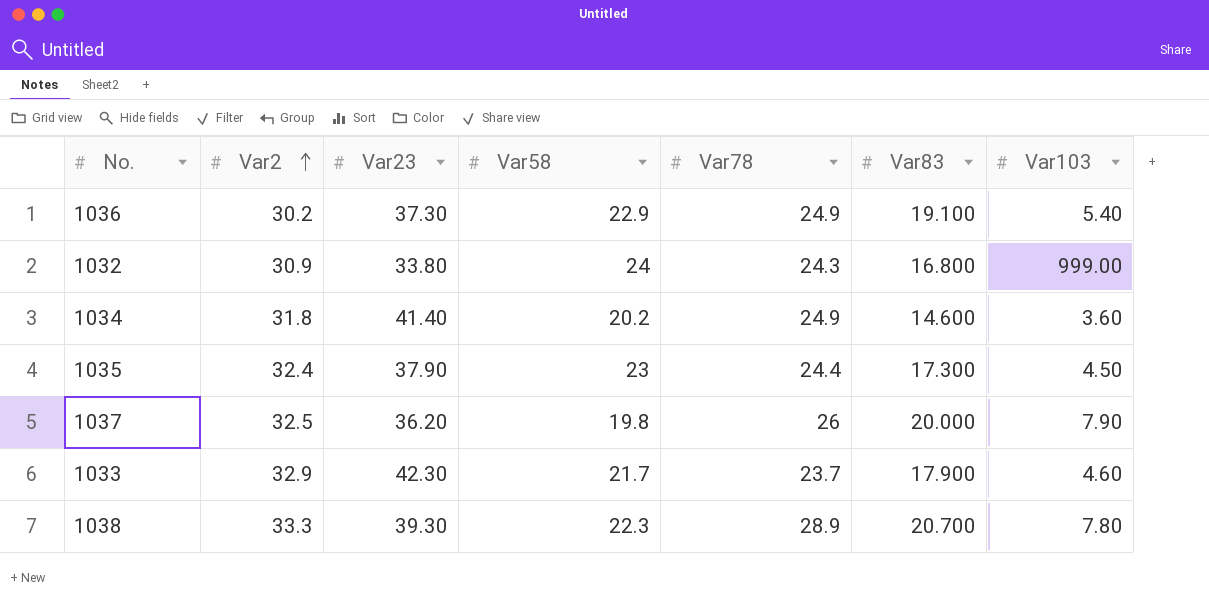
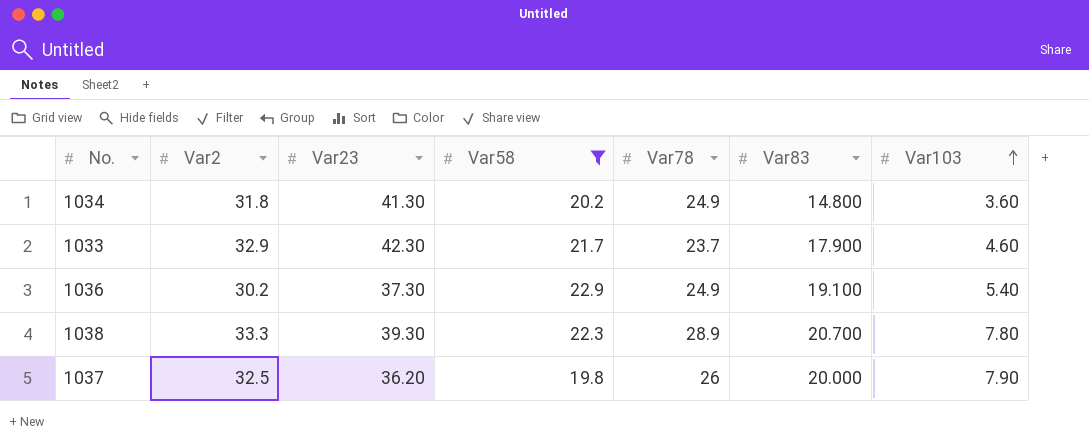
filter: none -> Var58 <= 22.9
row order: Var2 ascending -> Var103 ascending
1034 | Var23: 41.40 -> 41.30
1034 | Var83: 14.600 -> 14.800

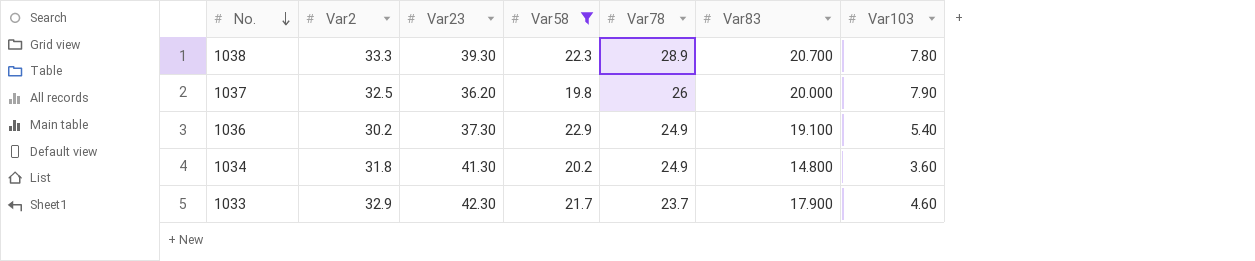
row order: Var103 ascending -> No. descending

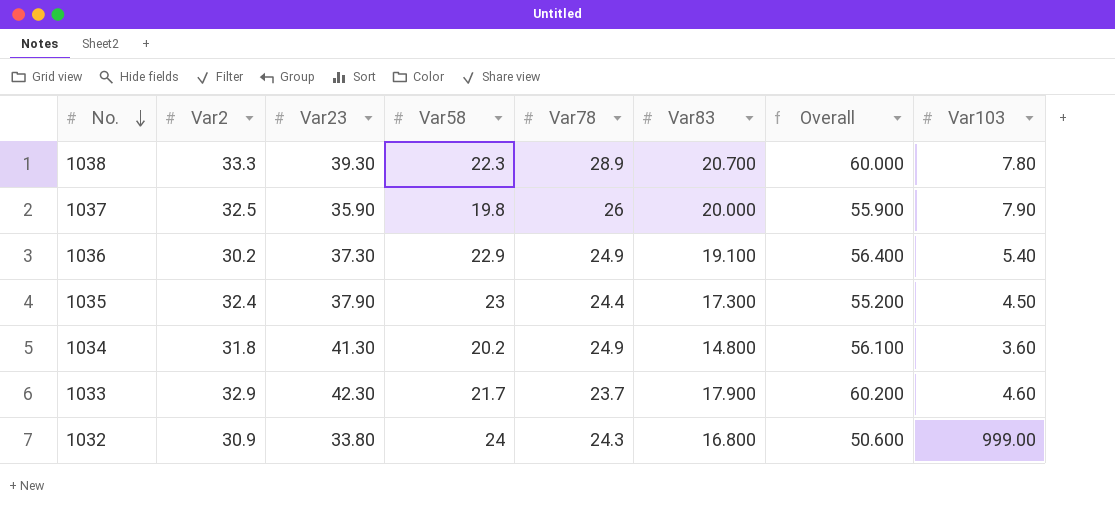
filter: Var58 <= 22.9 -> none
column Overall | formula: none -> [Var23] + [Var83]
1037 | Var23: 36.20 -> 35.90

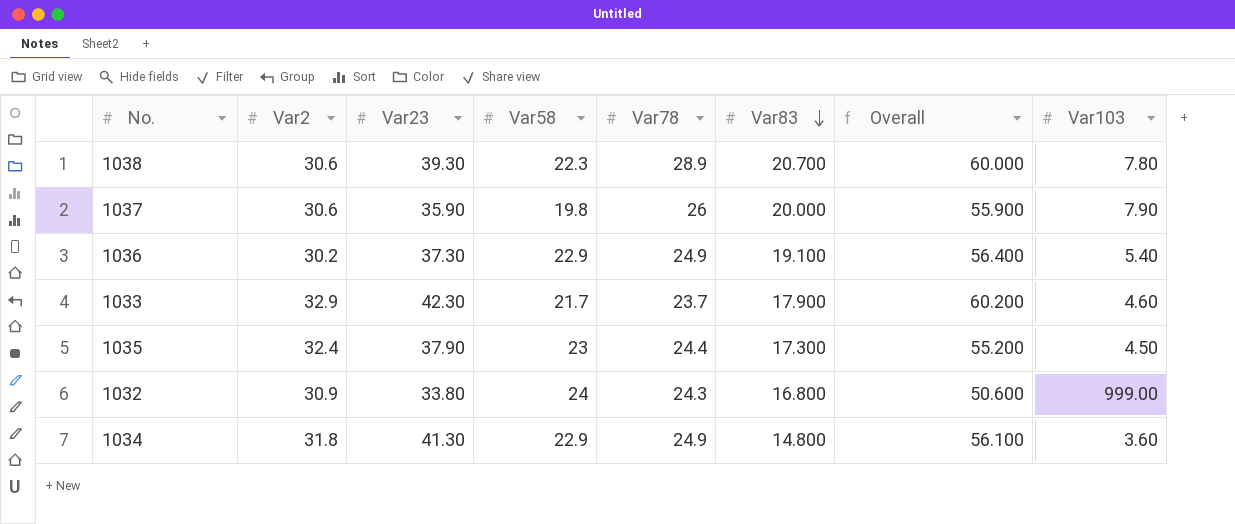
row order: No. descending -> Var83 descending
1038 | Var2: 33.3 -> 30.6
1037 | Var2: 32.5 -> 30.6
1034 | Var58: 20.2 -> 22.9

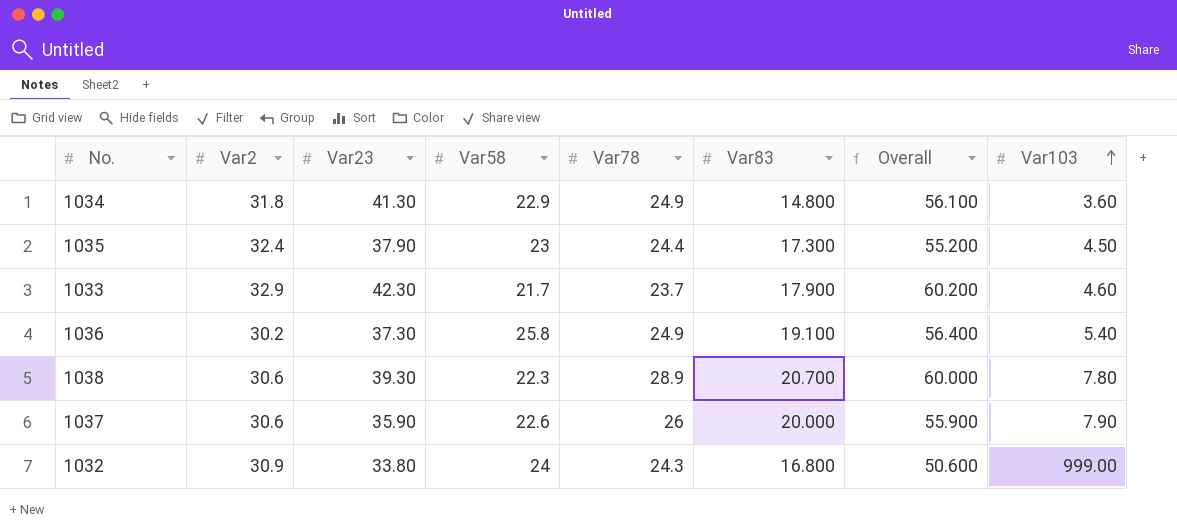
row order: Var83 descending -> Var103 ascending
1036 | Var58: 22.9 -> 25.8
1037 | Var58: 19.8 -> 22.6

